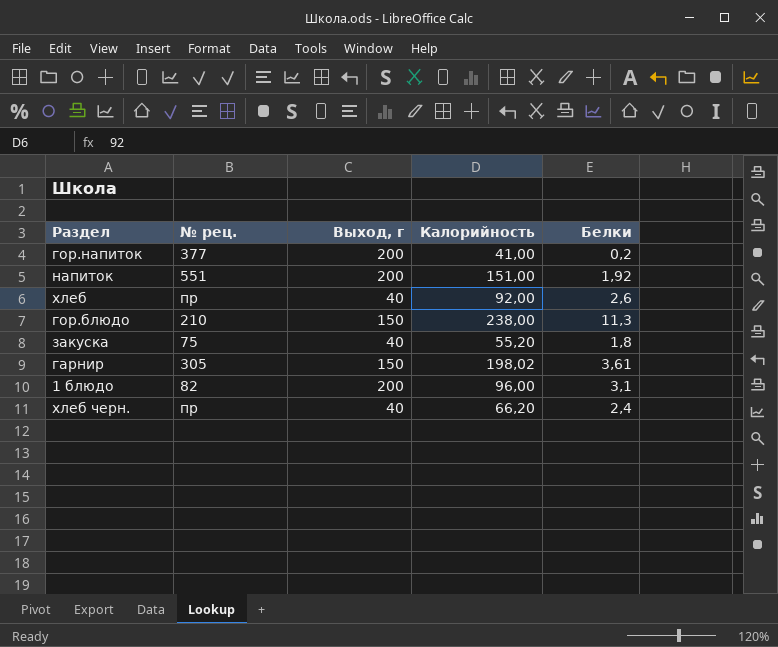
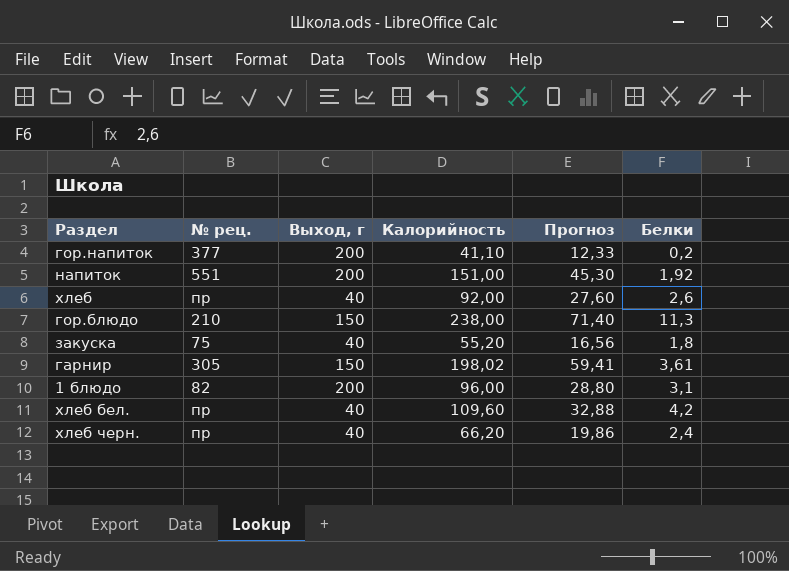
column Прогноз | formula: none -> [Калорийность] * 0,3
гор.напиток | Калорийность: 41,00 -> 41,10
row хлеб бел.: none -> пр | 40 | 109,60 | 32,88 | 4,2

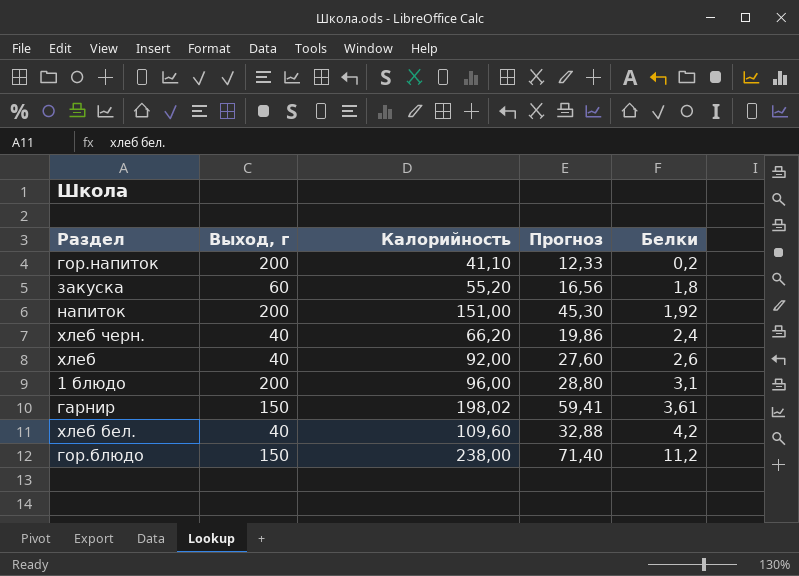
row order: none -> Белки ascending
column № рец. | position: 2 -> none
закуска | Выход, г: 40 -> 60
гор.блюдо | Белки: 11,3 -> 11,2

